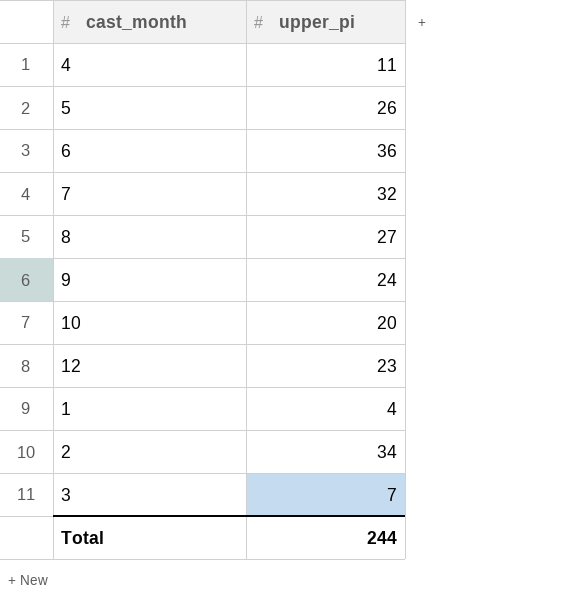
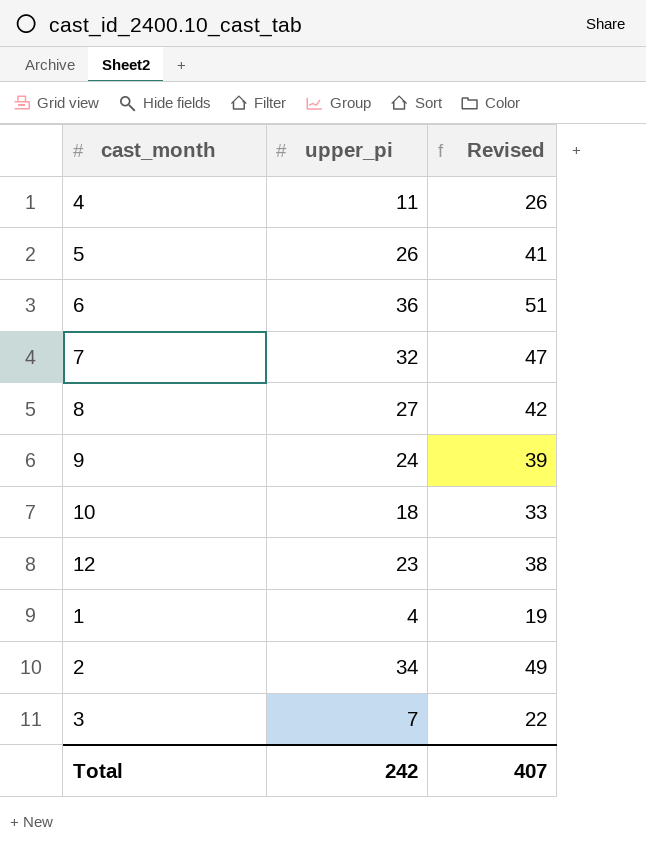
column Revised | formula: none -> [upper_pi] + 15
10 | upper_pi: 20 -> 18
Total | upper_pi: 244 -> 242

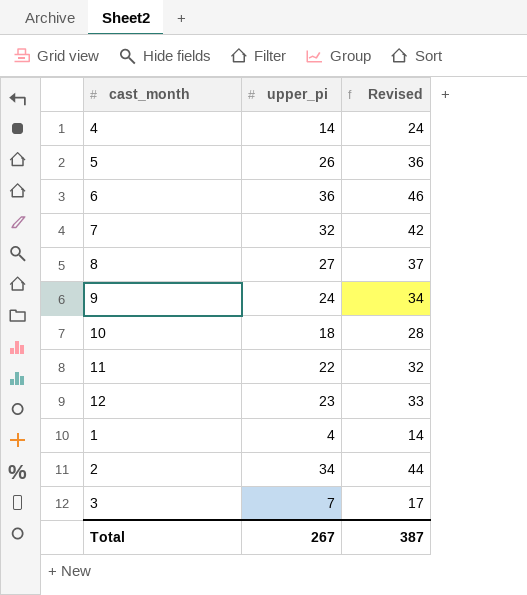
column Revised | formula: [upper_pi] + 15 -> [upper_pi] + 10
4 | upper_pi: 11 -> 14
row 11: none -> 22 | 32
Total | upper_pi: 242 -> 267
Total | Revised: 407 -> 387

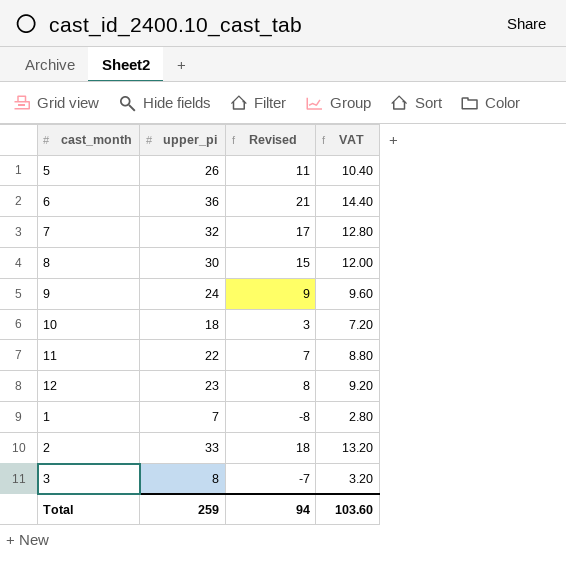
column Revised | formula: [upper_pi] + 10 -> [upper_pi] - 15
column VAT | formula: none -> [upper_pi] * 0.4
row 4: 14 | 24 -> none
8 | upper_pi: 27 -> 30
1 | upper_pi: 4 -> 7
2 | upper_pi: 34 -> 33
3 | upper_pi: 7 -> 8
Total | upper_pi: 267 -> 259
Total | Revised: 387 -> 94

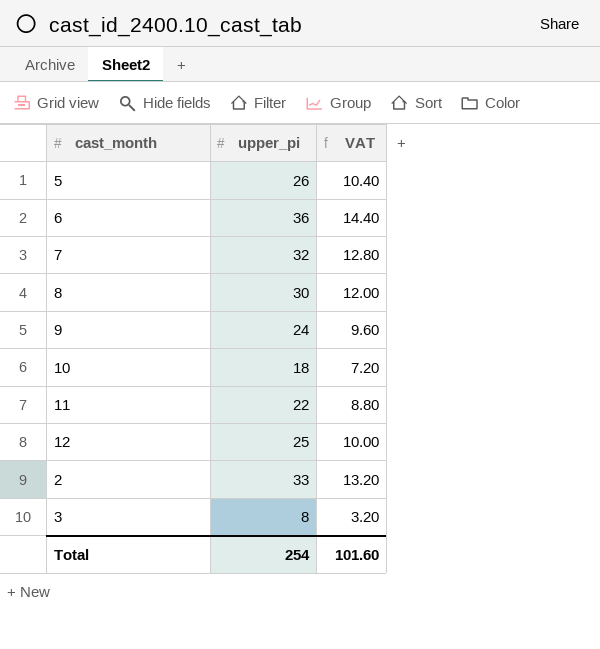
column Revised | formula: [upper_pi] - 15 -> none
row 1: 7 | -8 | 2.80 -> none
12 | upper_pi: 23 -> 25
12 | VAT: 9.20 -> 10.00
Total | upper_pi: 259 -> 254
Total | VAT: 103.60 -> 101.60

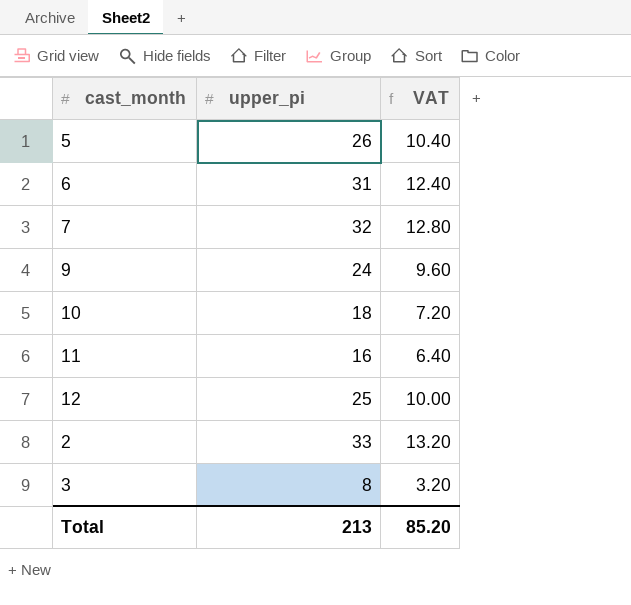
row 8: 30 | 12.00 -> none
6 | upper_pi: 36 -> 31
6 | VAT: 14.40 -> 12.40
11 | upper_pi: 22 -> 16
11 | VAT: 8.80 -> 6.40
Total | upper_pi: 254 -> 213
Total | VAT: 101.60 -> 85.20

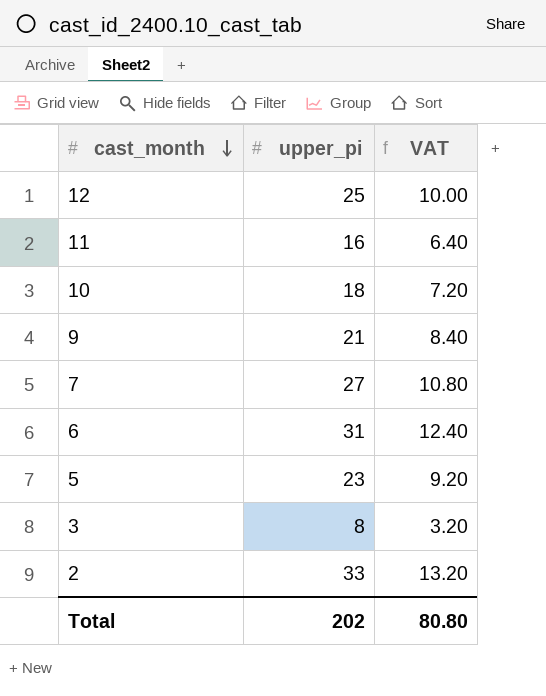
row order: none -> cast_month descending
9 | upper_pi: 24 -> 21
9 | VAT: 9.60 -> 8.40
7 | upper_pi: 32 -> 27
7 | VAT: 12.80 -> 10.80
5 | upper_pi: 26 -> 23
5 | VAT: 10.40 -> 9.20
Total | upper_pi: 213 -> 202
Total | VAT: 85.20 -> 80.80

